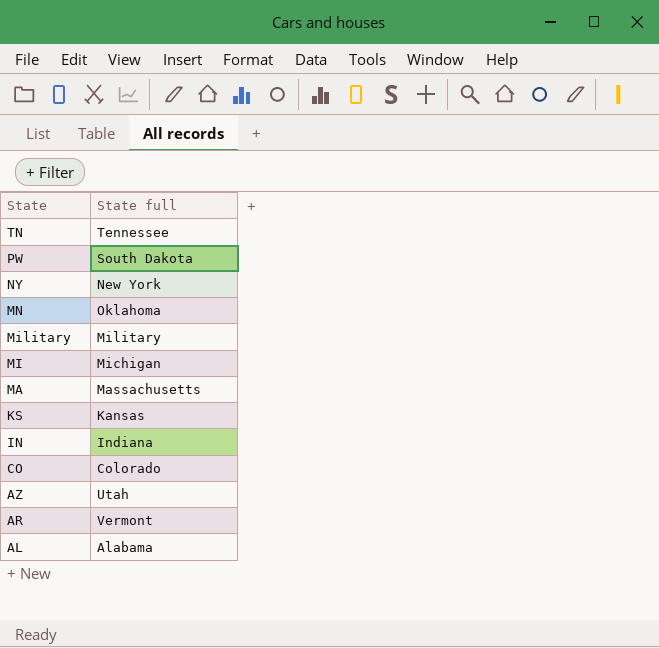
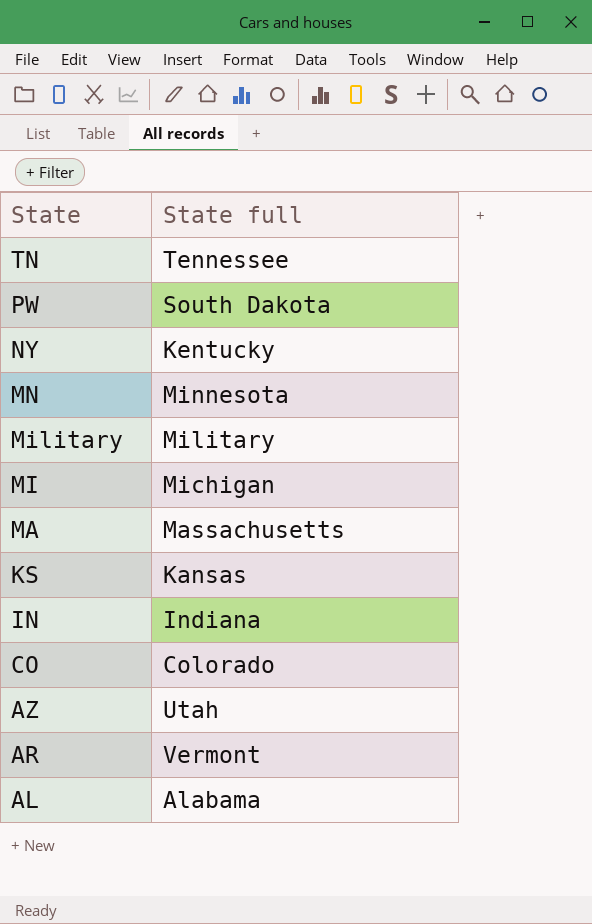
NY | State full: New York -> Kentucky
MN | State full: Oklahoma -> Minnesota

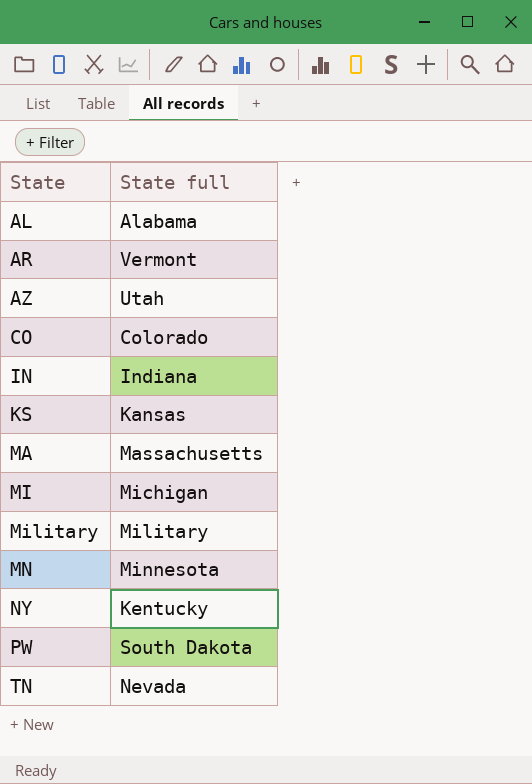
row order: State descending -> State ascending
TN | State full: Tennessee -> Nevada

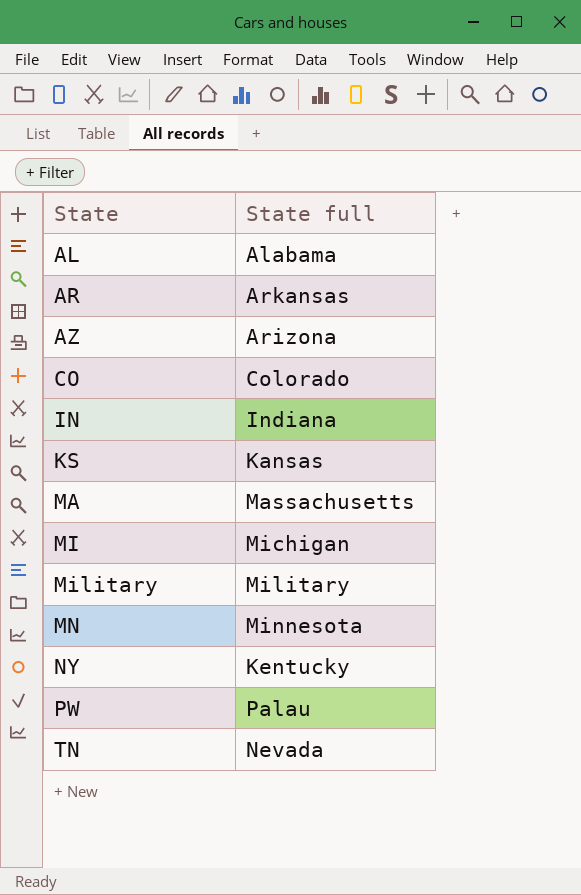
AR | State full: Vermont -> Arkansas
AZ | State full: Utah -> Arizona
PW | State full: South Dakota -> Palau

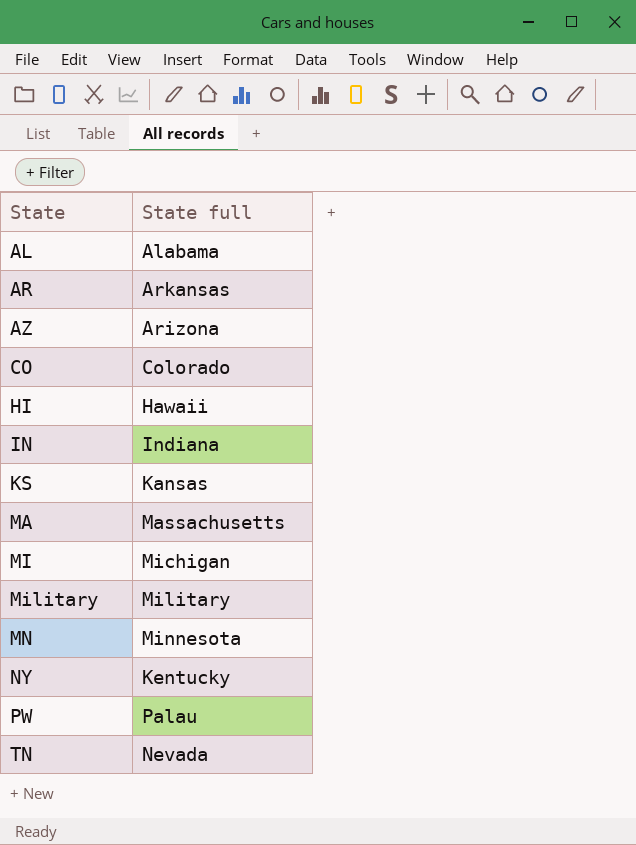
row HI: none -> Hawaii

